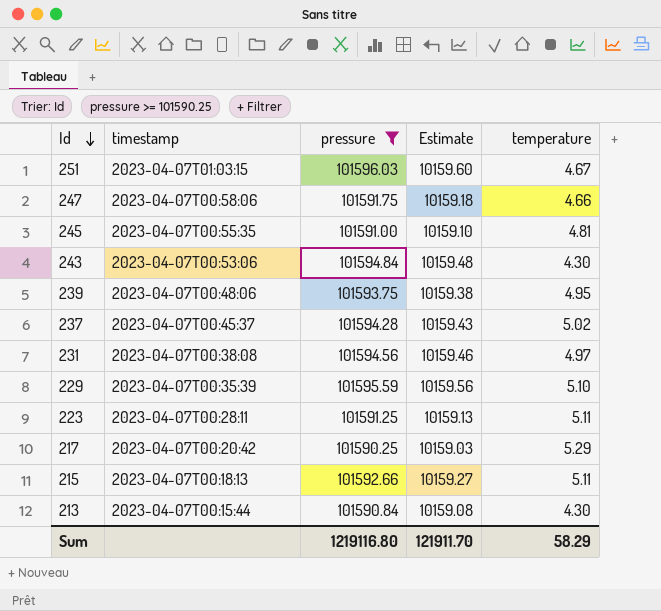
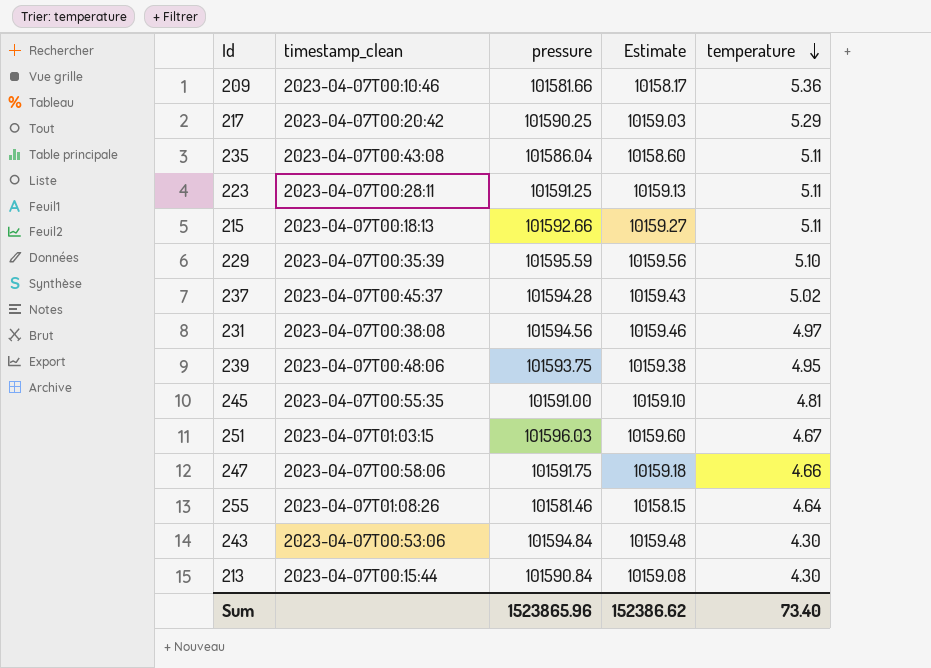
filter: pressure >= 101590.25 -> none
row order: Id descending -> temperature descending
column name: timestamp -> timestamp_clean
Sum | pressure: 1219116.80 -> 1523865.96
Sum | Estimate: 121911.70 -> 152386.62
Sum | temperature: 58.29 -> 73.40

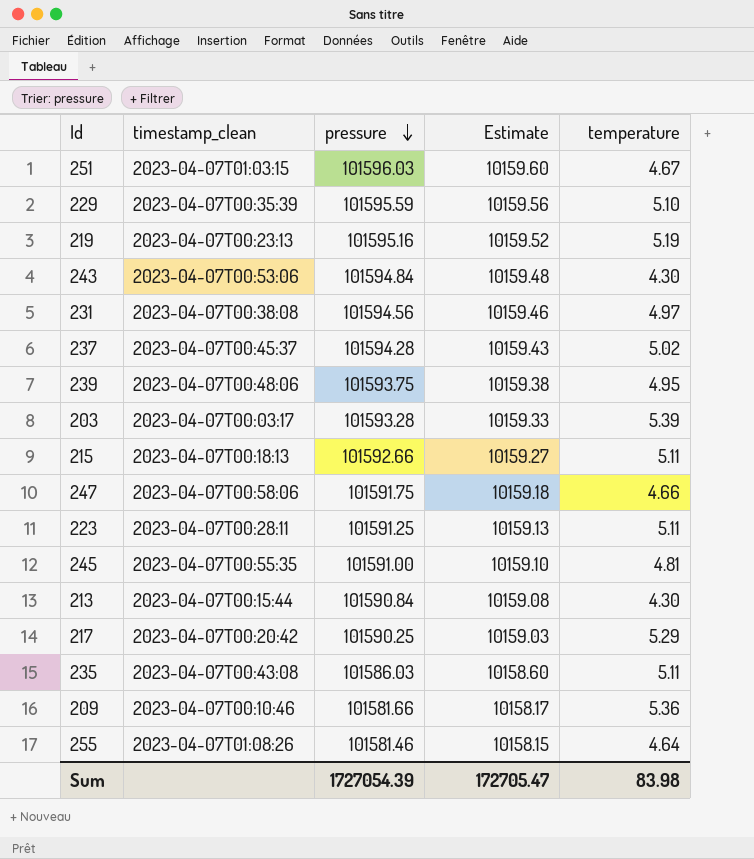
row order: temperature descending -> pressure descending
row 219: none -> 2023-04-07T00:23:13 | 101595.16 | 10159.52 | 5.19
row 203: none -> 2023-04-07T00:03:17 | 101593.28 | 10159.33 | 5.39
235 | pressure: 101586.04 -> 101586.03
Sum | pressure: 1523865.96 -> 1727054.39
Sum | Estimate: 152386.62 -> 172705.47
Sum | temperature: 73.40 -> 83.98

